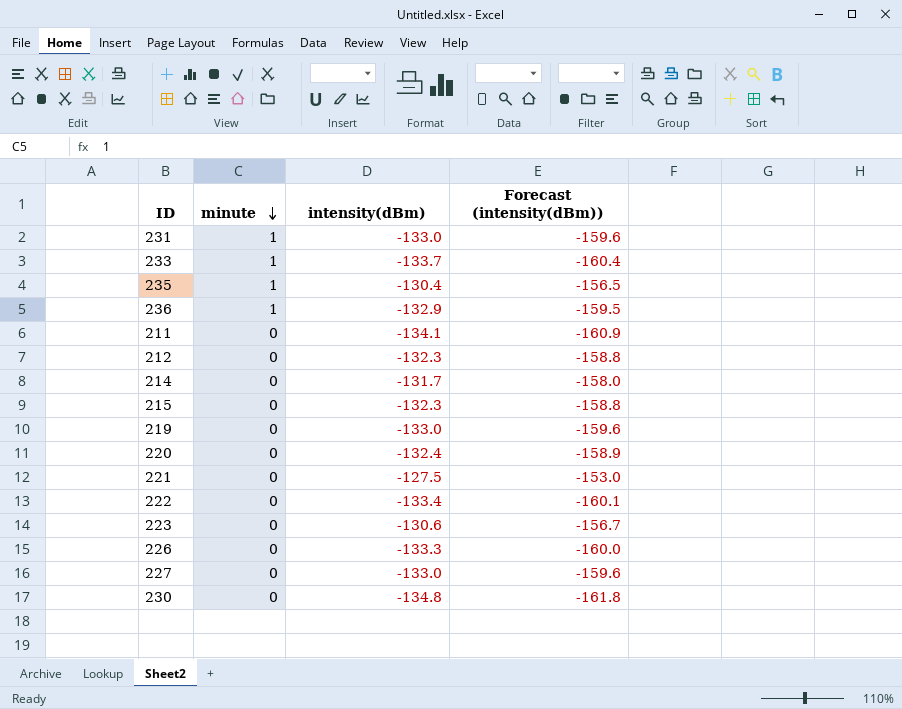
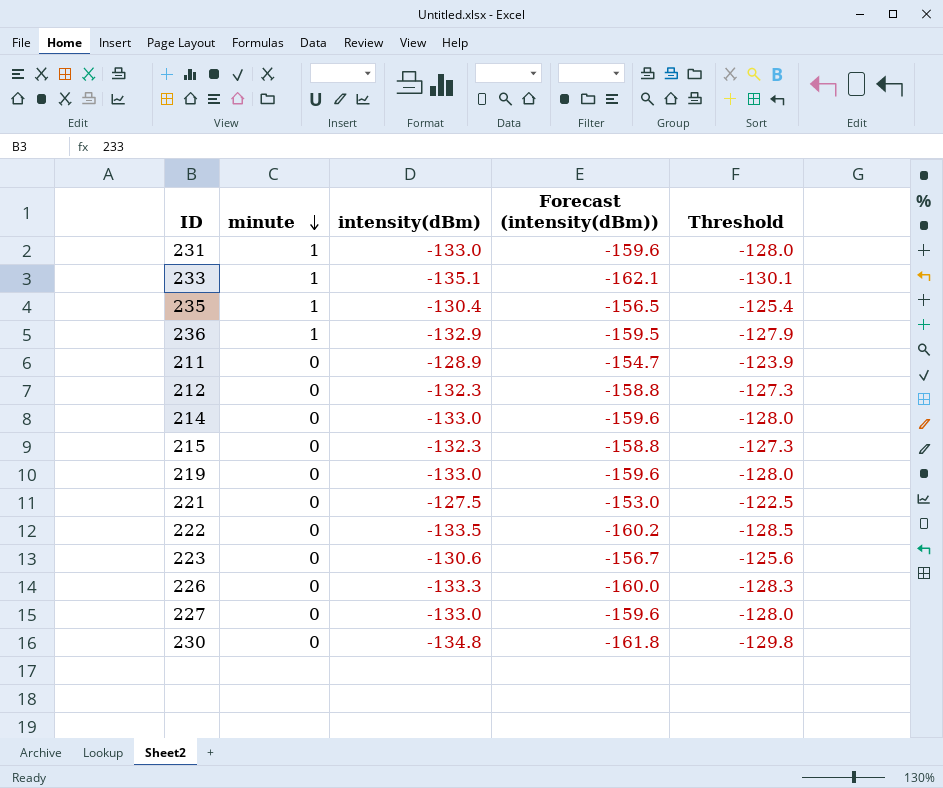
column Threshold | formula: none -> [intensity(dBm)] + 5
row 220: 0 | -132.4 | -158.9 -> none
233 | intensity(dBm): -133.7 -> -135.1
233 | Forecast (intensity(dBm)): -160.4 -> -162.1
211 | intensity(dBm): -134.1 -> -128.9
211 | Forecast (intensity(dBm)): -160.9 -> -154.7
214 | intensity(dBm): -131.7 -> -133.0
214 | Forecast (intensity(dBm)): -158.0 -> -159.6
222 | intensity(dBm): -133.4 -> -133.5
222 | Forecast (intensity(dBm)): -160.1 -> -160.2

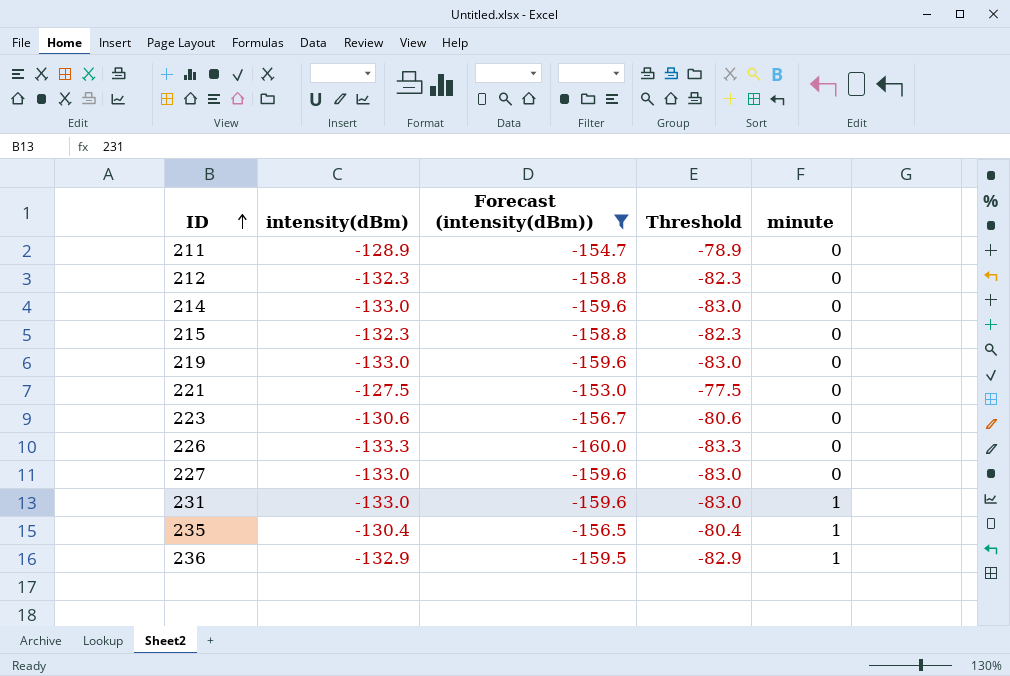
filter: none -> Forecast (intensity(dBm)) >= -160.0
row order: minute descending -> ID ascending
column Threshold | formula: [intensity(dBm)] + 5 -> [intensity(dBm)] + 50
column minute | position: 2 -> 5

